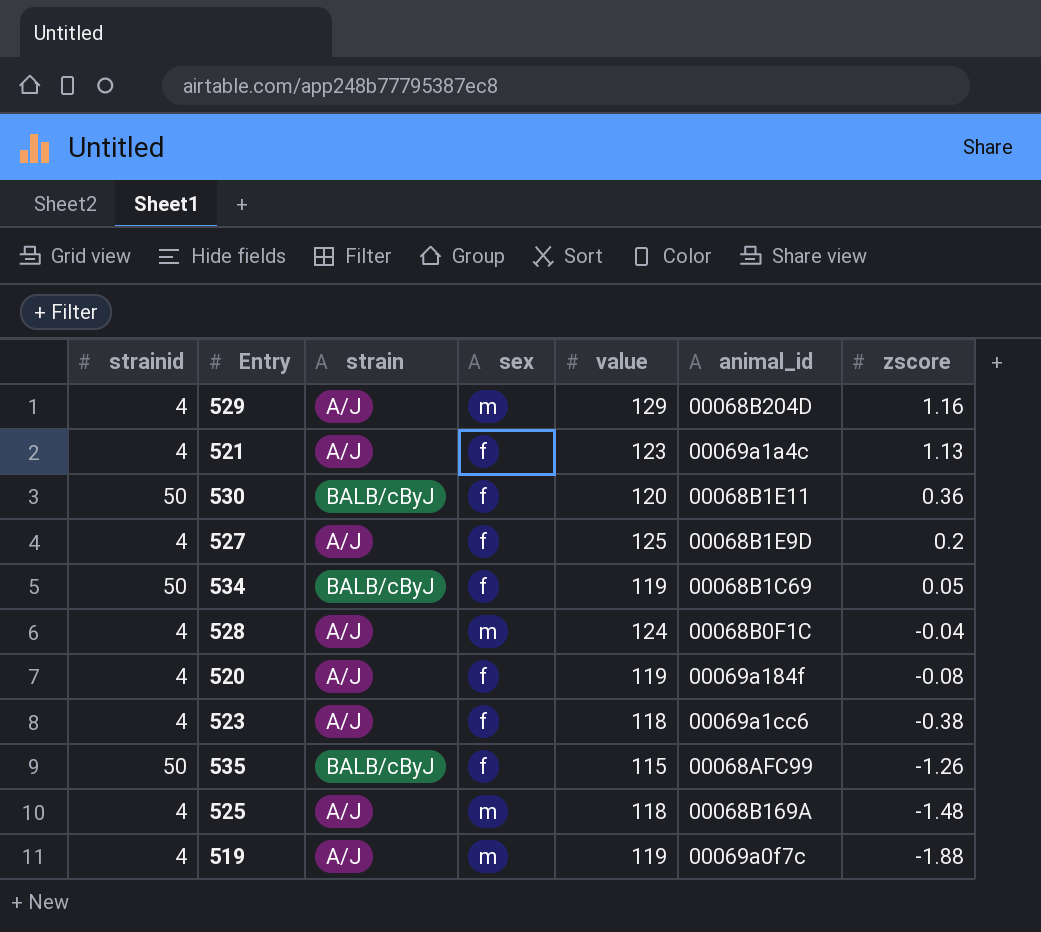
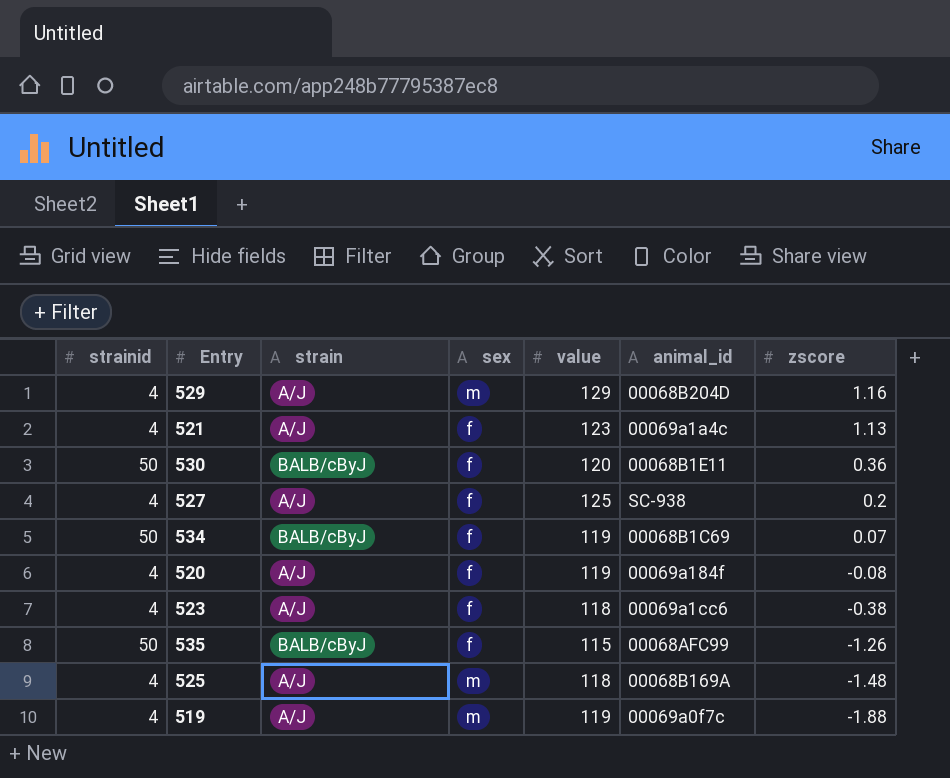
row 528: 4 | A/J | m | 124 | 00068B0F1C | -0.04 -> none
527 | animal_id: 00068B1E9D -> SC-938
534 | zscore: 0.05 -> 0.07

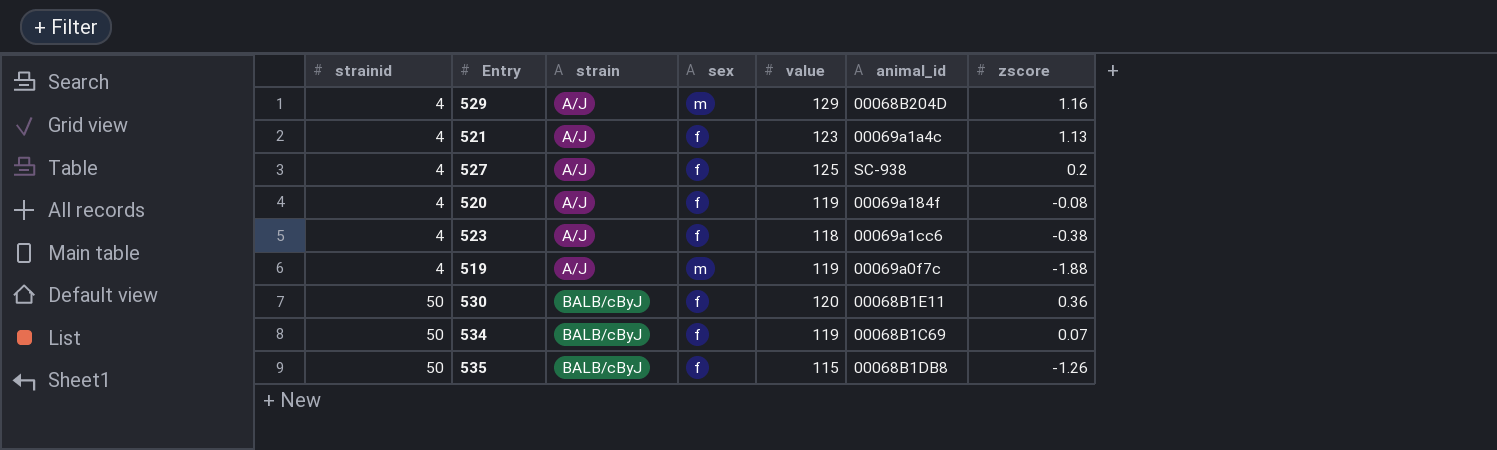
row order: zscore descending -> strainid ascending
row 525: 4 | A/J | m | 118 | 00068B169A | -1.48 -> none
535 | animal_id: 00068AFC99 -> 00068B1DB8

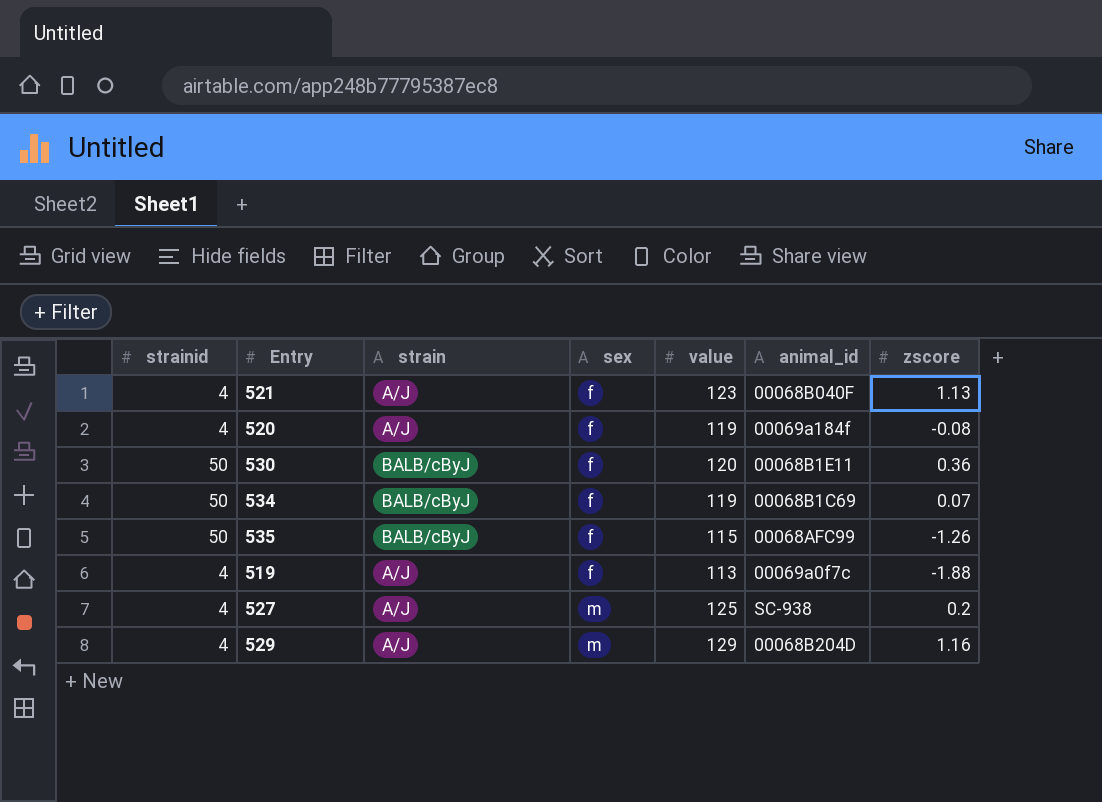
row order: strainid ascending -> sex ascending
row 523: 4 | A/J | f | 118 | 00069a1cc6 | -0.38 -> none
521 | animal_id: 00069a1a4c -> 00068B040F
535 | animal_id: 00068B1DB8 -> 00068AFC99
519 | sex: m -> f
519 | value: 119 -> 113
527 | sex: f -> m

